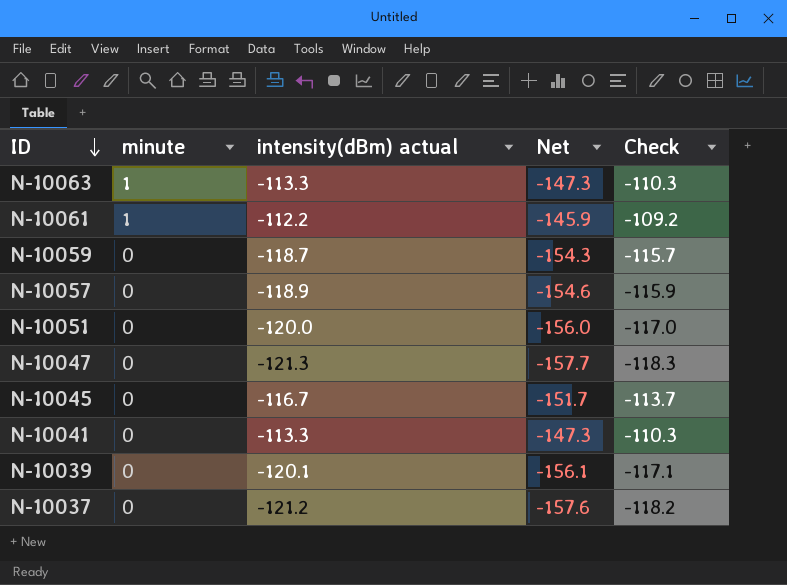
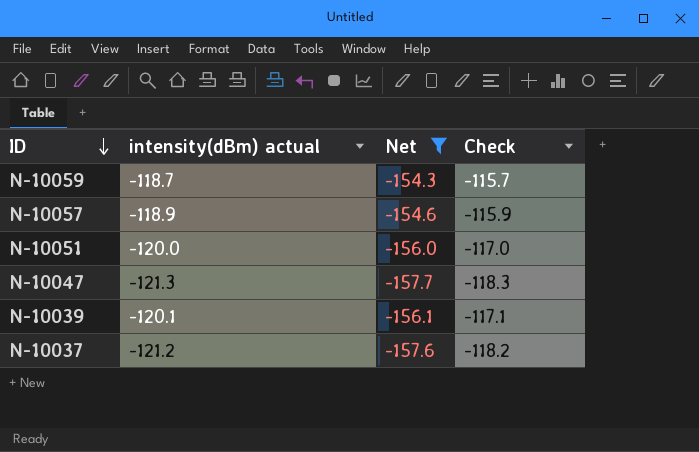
filter: none -> Net <= -154.3
column minute | position: 2 -> none

